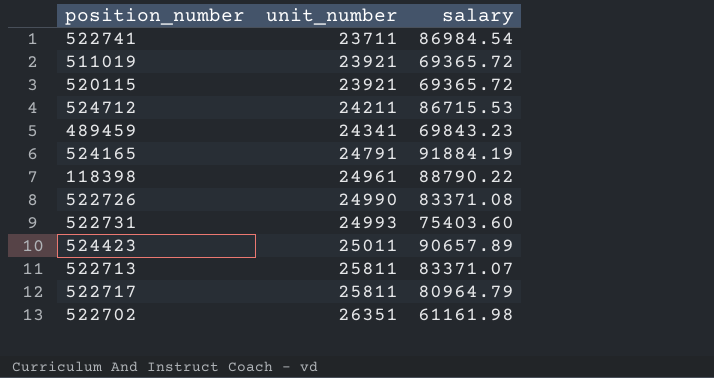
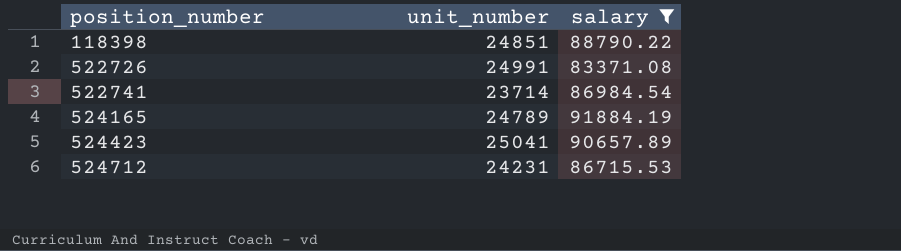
filter: none -> salary >= 83371.08
row order: unit_number ascending -> position_number ascending
118398 | unit_number: 24961 -> 24851
522726 | unit_number: 24990 -> 24991
522741 | unit_number: 23711 -> 23714
524165 | unit_number: 24791 -> 24789
524423 | unit_number: 25011 -> 25041
524712 | unit_number: 24211 -> 24231

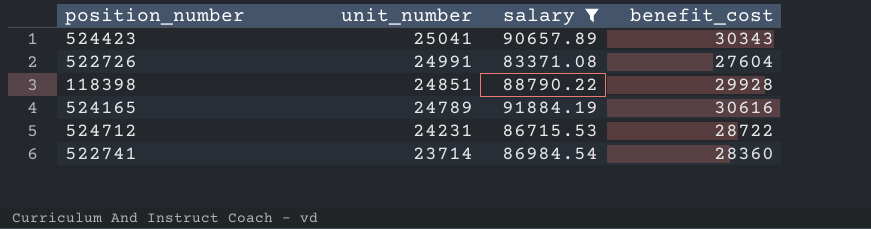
row order: position_number ascending -> unit_number descending
column benefit_cost | position: none -> 4

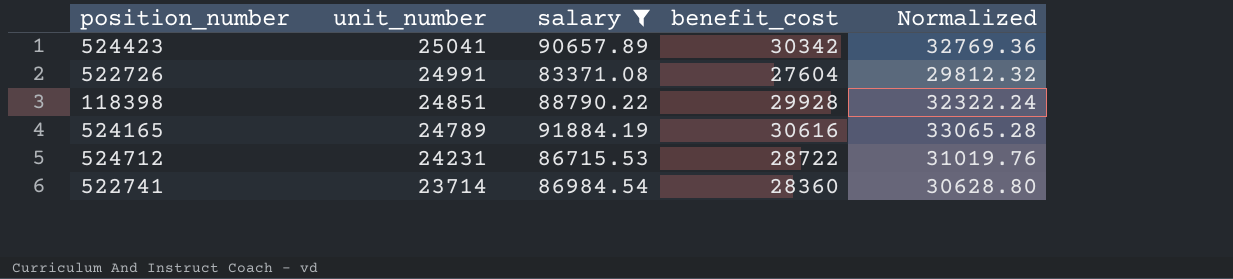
column Normalized | formula: none -> [benefit_cost] * 1.08
524423 | benefit_cost: 30343 -> 30342

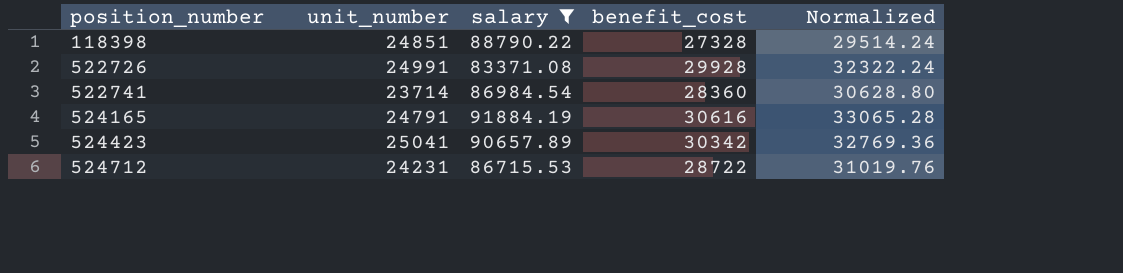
row order: unit_number descending -> position_number ascending
118398 | benefit_cost: 29928 -> 27328
118398 | Normalized: 32322.24 -> 29514.24
522726 | benefit_cost: 27604 -> 29928
522726 | Normalized: 29812.32 -> 32322.24
524165 | unit_number: 24789 -> 24791

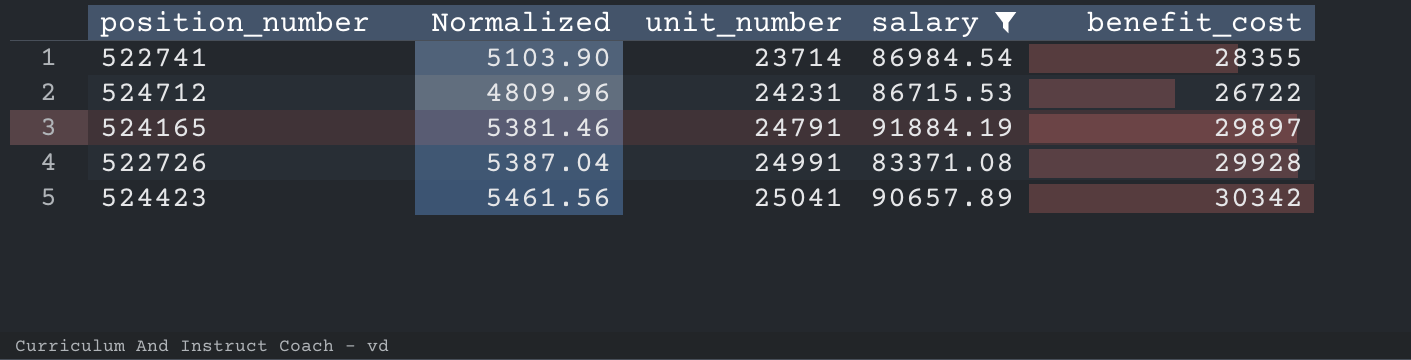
row order: position_number ascending -> unit_number ascending
column Normalized | formula: [benefit_cost] * 1.08 -> [benefit_cost] * 0.18
column Normalized | position: 5 -> 2
row 118398: 24851 | 88790.22 | 27328 | 29514.24 -> none
522741 | benefit_cost: 28360 -> 28355
524712 | benefit_cost: 28722 -> 26722
524165 | benefit_cost: 30616 -> 29897

